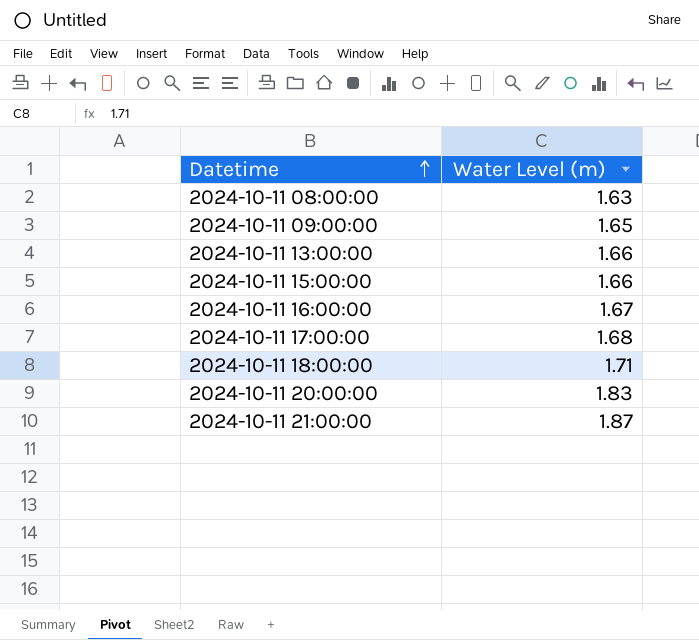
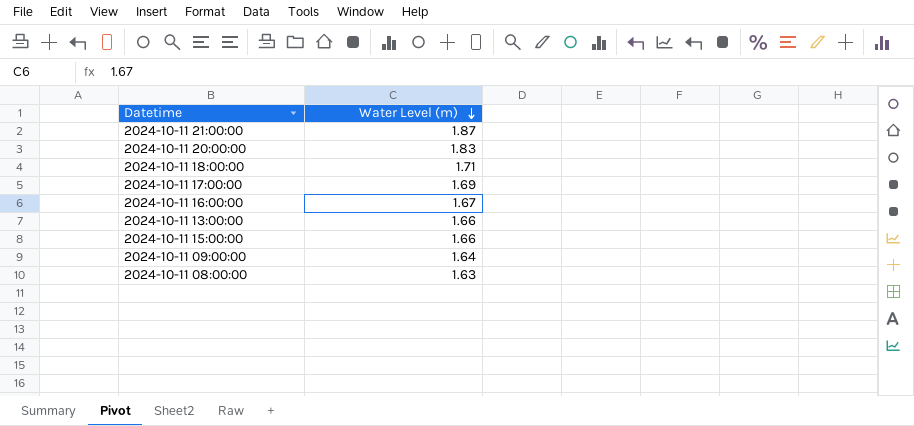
row order: Datetime ascending -> Water Level (m) descending
2024-10-11 17:00:00 | Water Level (m): 1.68 -> 1.69
2024-10-11 09:00:00 | Water Level (m): 1.65 -> 1.64

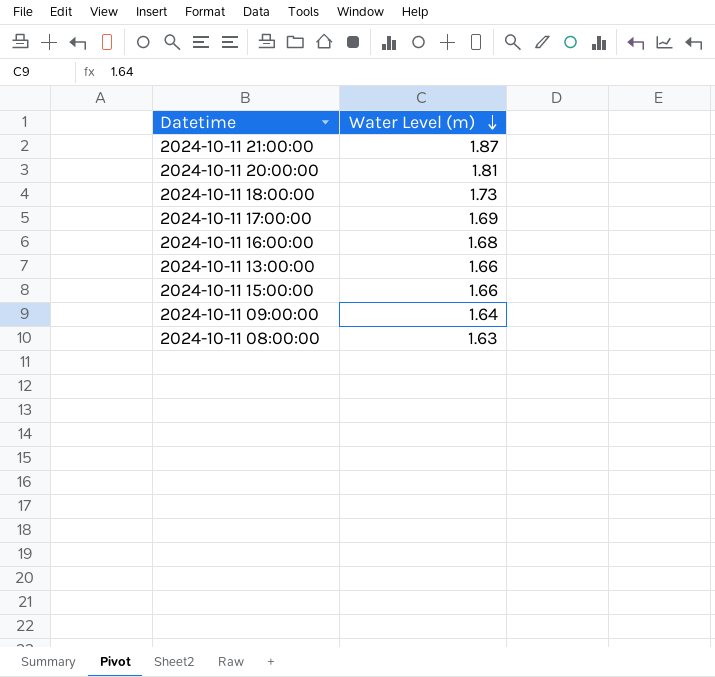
2024-10-11 20:00:00 | Water Level (m): 1.83 -> 1.81
2024-10-11 18:00:00 | Water Level (m): 1.71 -> 1.73
2024-10-11 16:00:00 | Water Level (m): 1.67 -> 1.68

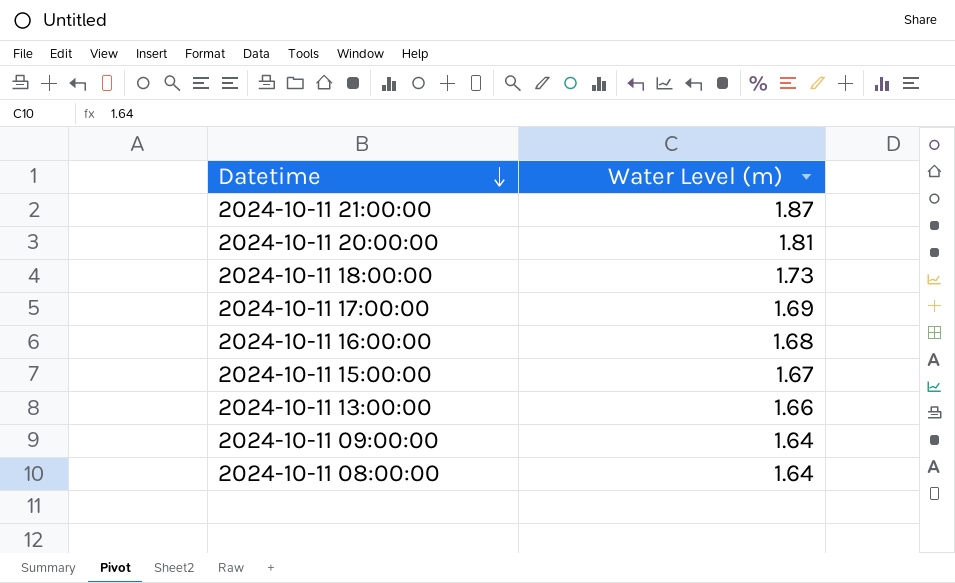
row order: Water Level (m) descending -> Datetime descending
2024-10-11 15:00:00 | Water Level (m): 1.66 -> 1.67
2024-10-11 08:00:00 | Water Level (m): 1.63 -> 1.64

